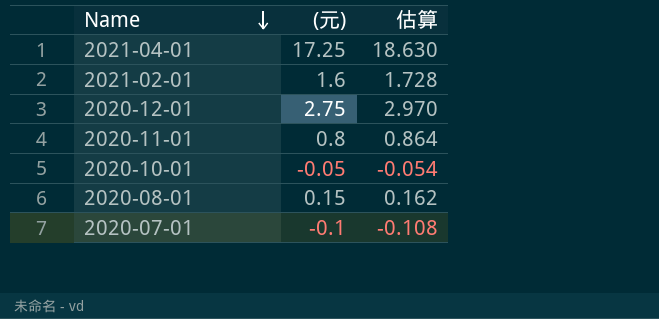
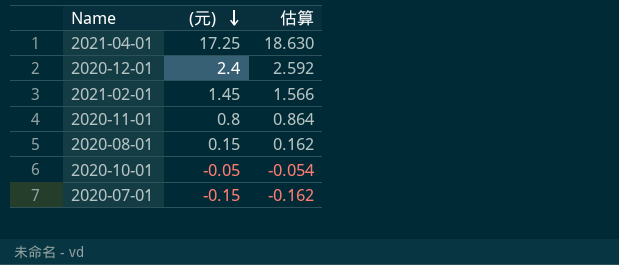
row order: Name descending -> (元) descending
2020-12-01 | (元): 2.75 -> 2.4
2020-12-01 | 估算: 2.970 -> 2.592
2021-02-01 | (元): 1.6 -> 1.45
2021-02-01 | 估算: 1.728 -> 1.566
2020-07-01 | (元): -0.1 -> -0.15
2020-07-01 | 估算: -0.108 -> -0.162

